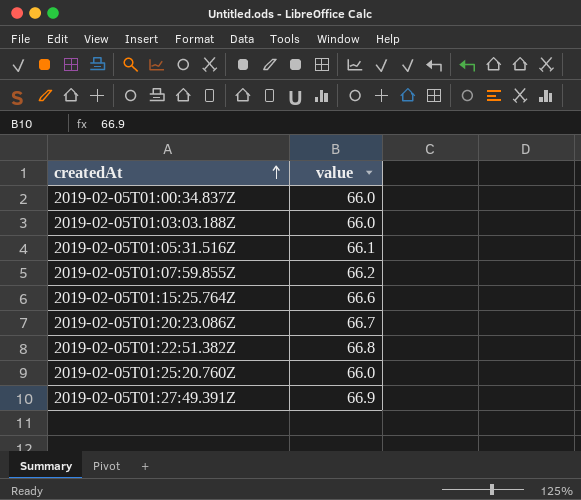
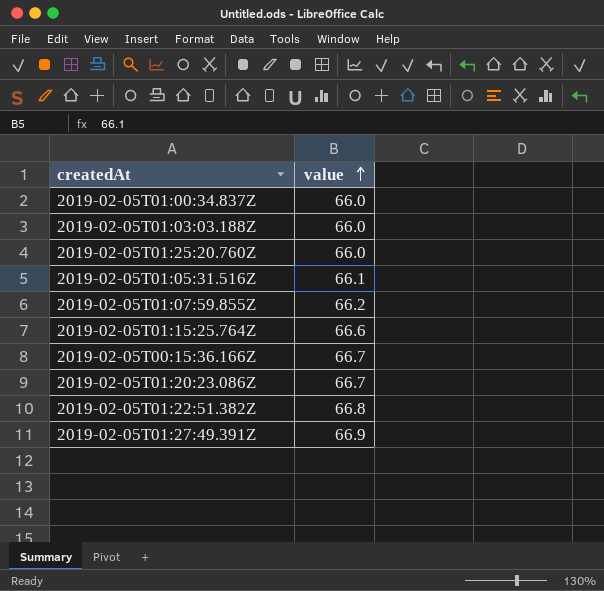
row order: createdAt ascending -> value ascending
row 2019-02-05T00:15:36.166Z: none -> 66.7

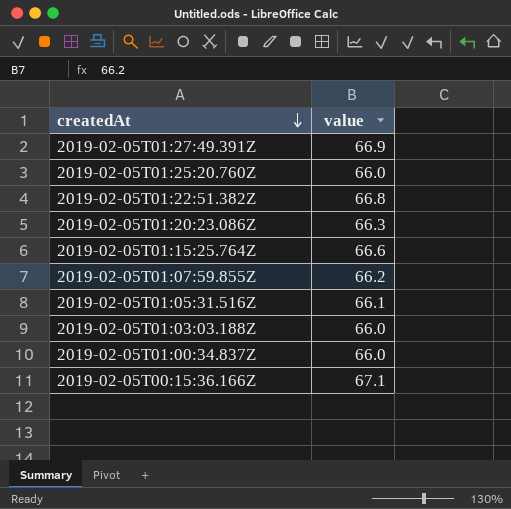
row order: value ascending -> createdAt descending
2019-02-05T01:20:23.086Z | value: 66.7 -> 66.3
2019-02-05T00:15:36.166Z | value: 66.7 -> 67.1

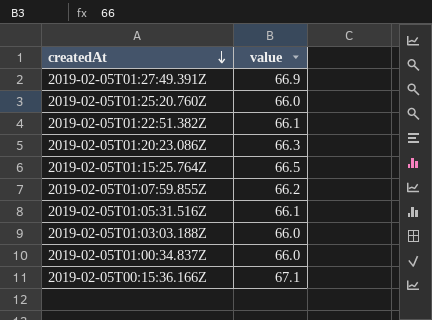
2019-02-05T01:22:51.382Z | value: 66.8 -> 66.1
2019-02-05T01:15:25.764Z | value: 66.6 -> 66.5

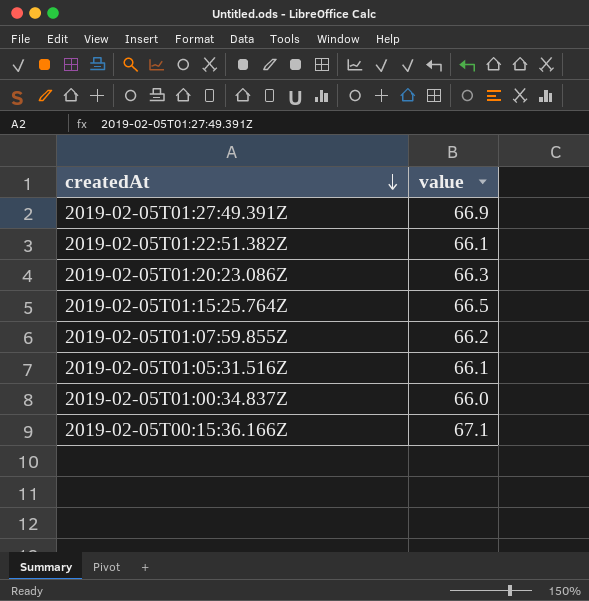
row 2019-02-05T01:25:20.760Z: 66.0 -> none
row 2019-02-05T01:03:03.188Z: 66.0 -> none

